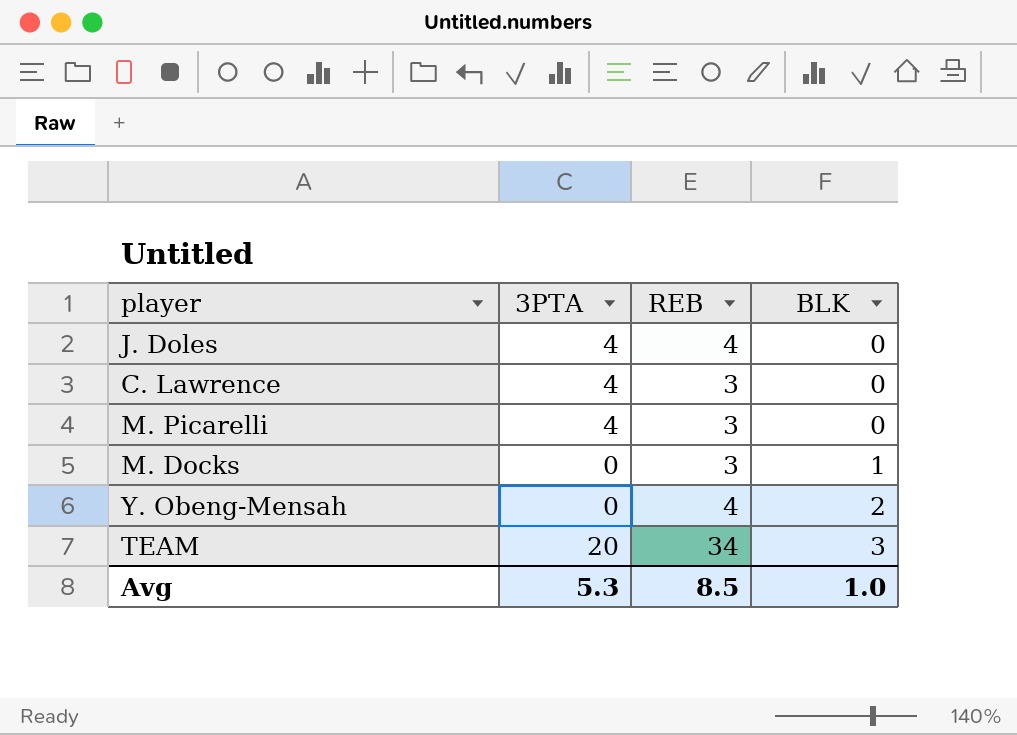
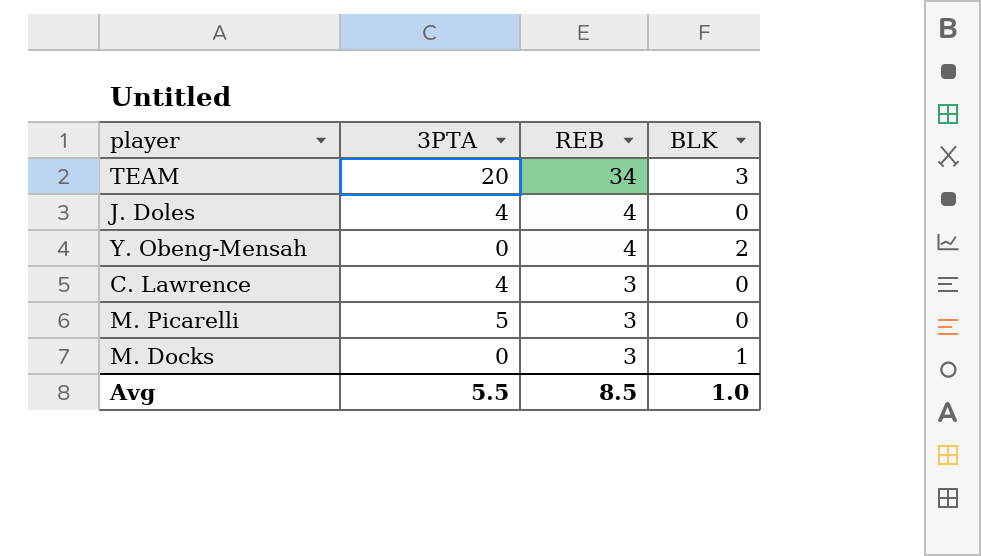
row order: BLK ascending -> REB descending
M. Picarelli | 3PTA: 4 -> 5
Avg | 3PTA: 5.3 -> 5.5

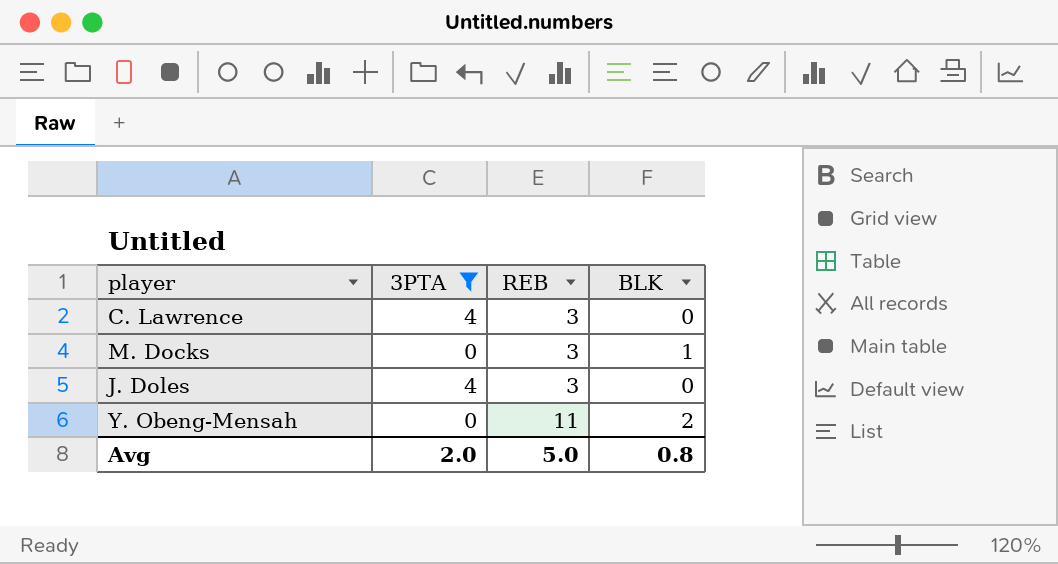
filter: none -> 3PTA <= 4
row order: REB descending -> REB ascending
J. Doles | REB: 4 -> 3
Y. Obeng-Mensah | REB: 4 -> 11
Avg | 3PTA: 5.5 -> 2.0
Avg | REB: 8.5 -> 5.0
Avg | BLK: 1.0 -> 0.8

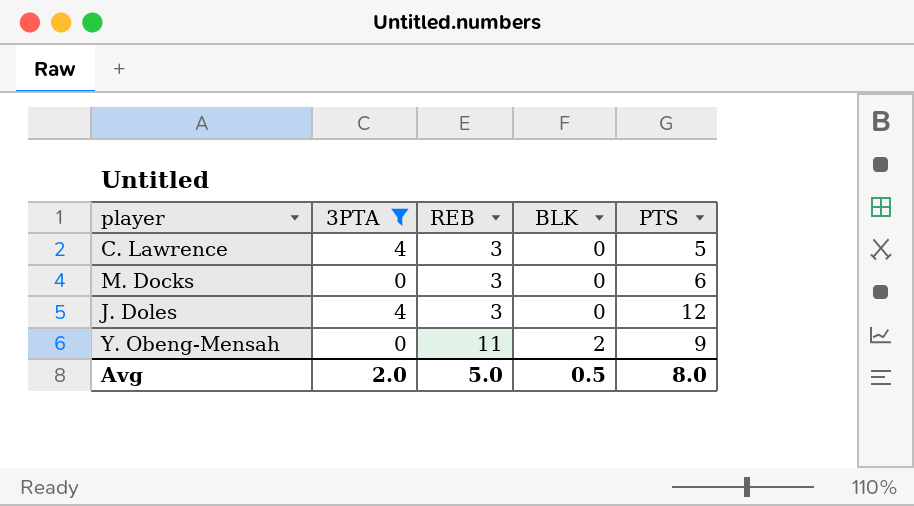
column PTS | position: none -> 5
M. Docks | BLK: 1 -> 0
Avg | BLK: 0.8 -> 0.5

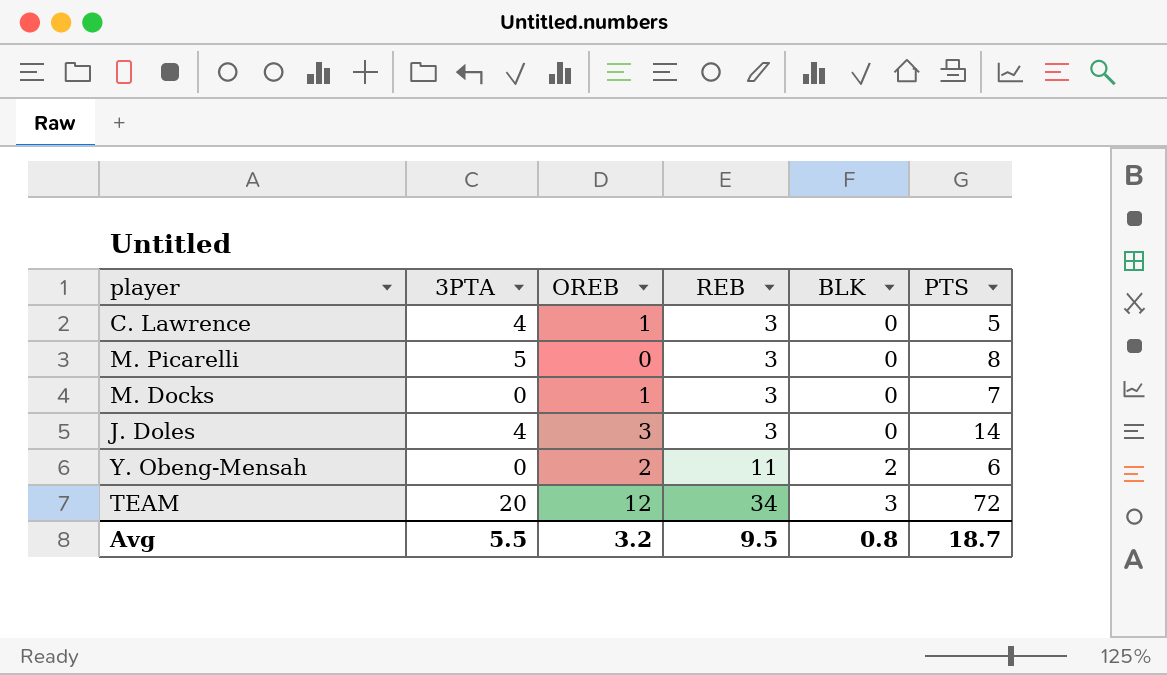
filter: 3PTA <= 4 -> none
column OREB | position: none -> 3
M. Docks | PTS: 6 -> 7
J. Doles | PTS: 12 -> 14
Y. Obeng-Mensah | PTS: 9 -> 6
Avg | 3PTA: 2.0 -> 5.5
Avg | REB: 5.0 -> 9.5
Avg | BLK: 0.5 -> 0.8
Avg | PTS: 8.0 -> 18.7

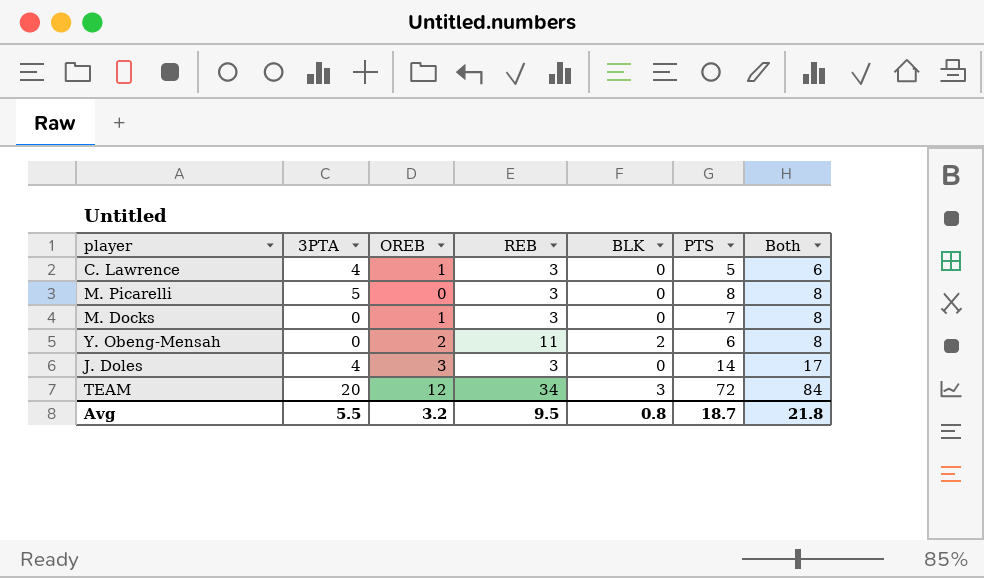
row order: REB ascending -> Both ascending
column Both | formula: none -> [OREB] + [PTS]

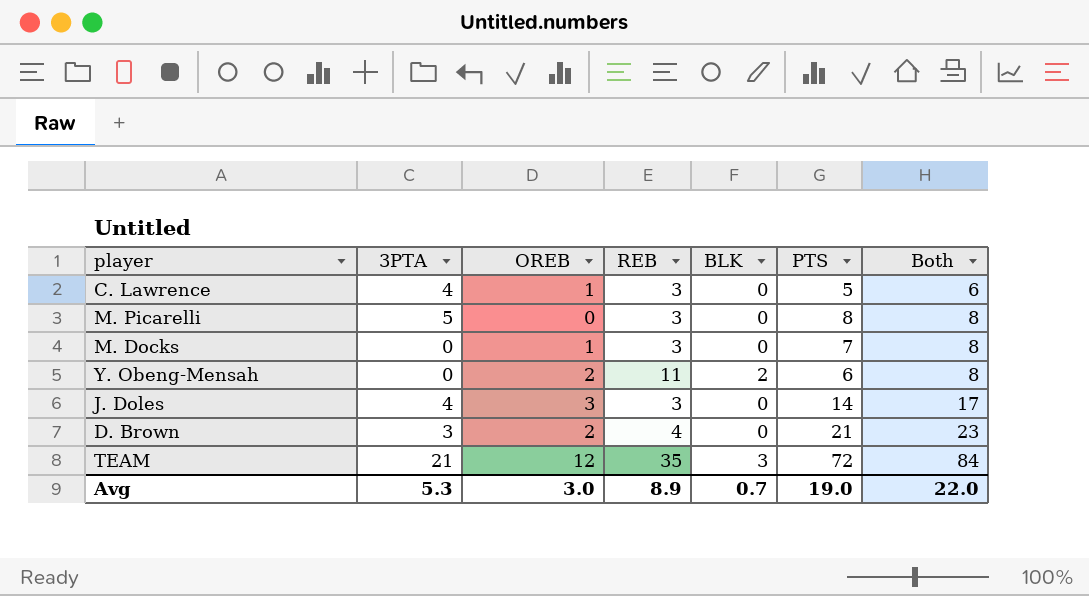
row D. Brown: none -> 3 | 2 | 4 | 0 | 21 | 23
TEAM | 3PTA: 20 -> 21
TEAM | REB: 34 -> 35
Avg | 3PTA: 5.5 -> 5.3
Avg | OREB: 3.2 -> 3.0
Avg | REB: 9.5 -> 8.9
Avg | BLK: 0.8 -> 0.7
Avg | PTS: 18.7 -> 19.0
Avg | Both: 21.8 -> 22.0

